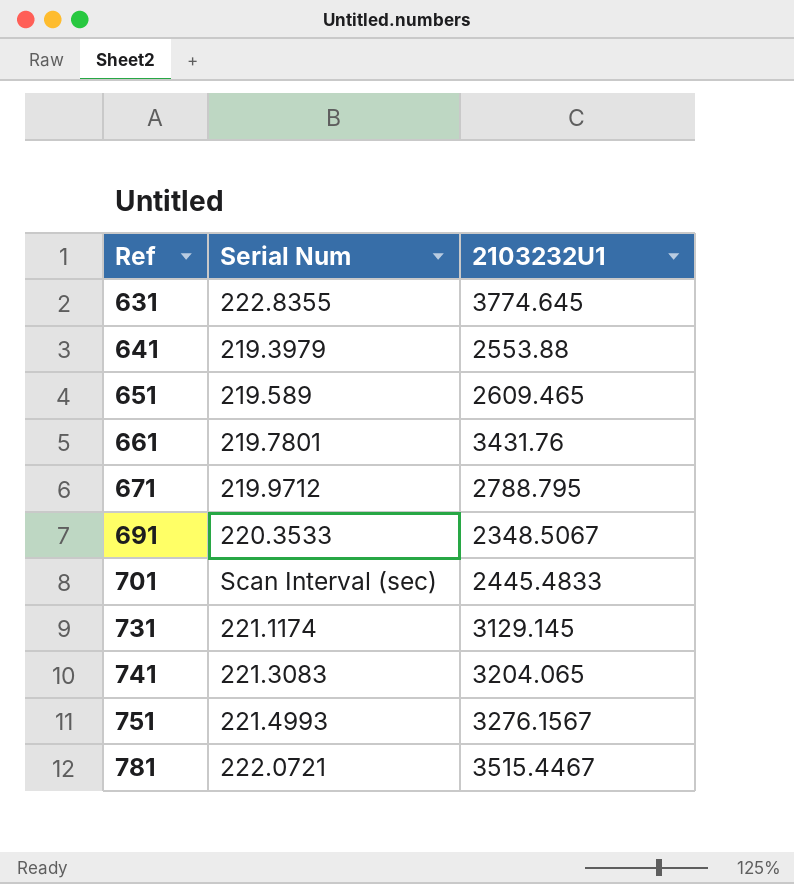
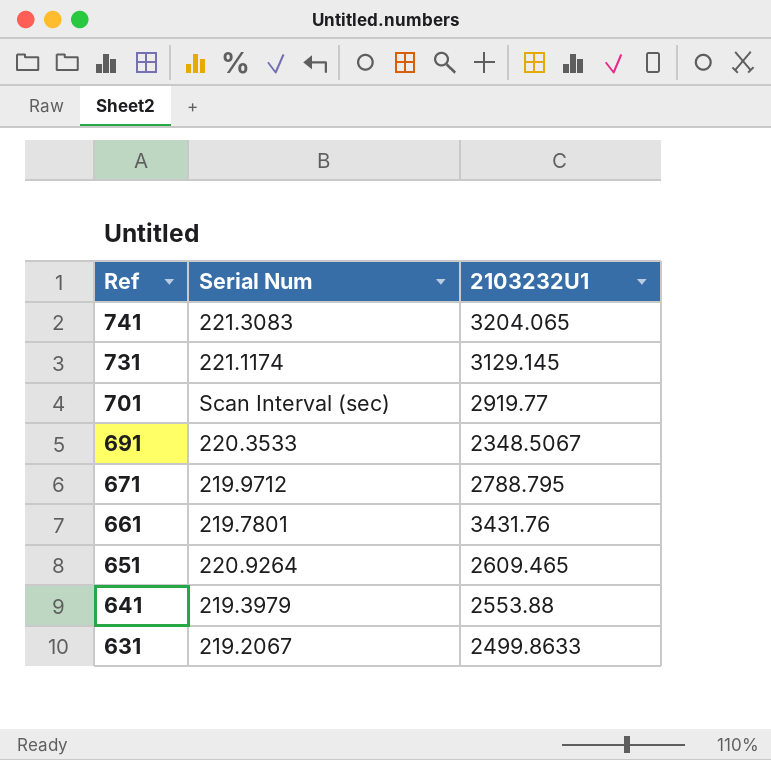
row order: Ref ascending -> Ref descending
row 751: 221.4993 | 3276.1567 -> none
row 781: 222.0721 | 3515.4467 -> none
701 | 2103232U1: 2445.4833 -> 2919.77
651 | Serial Num: 219.589 -> 220.9264
631 | Serial Num: 222.8355 -> 219.2067
631 | 2103232U1: 3774.645 -> 2499.8633

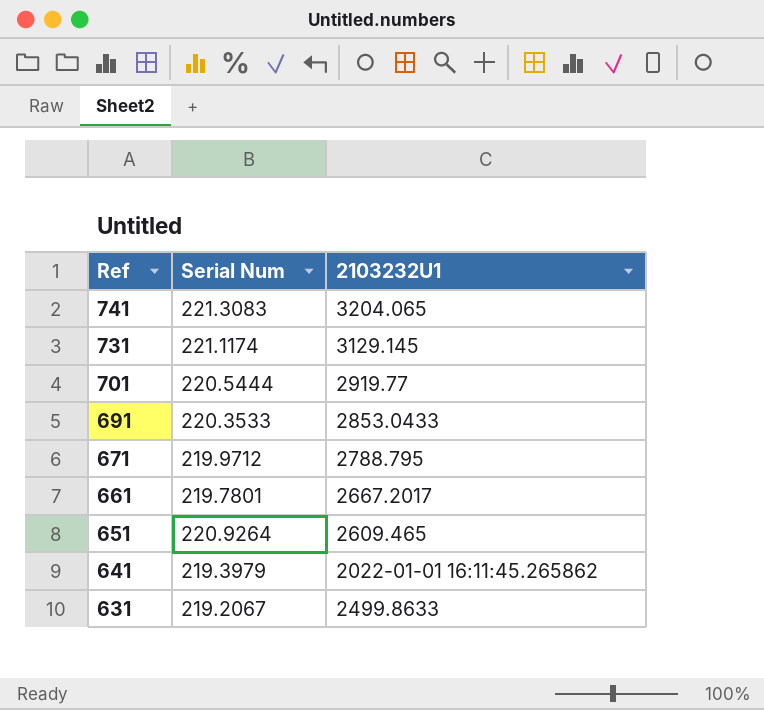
701 | Serial Num: Scan Interval (sec) -> 220.5444
691 | 2103232U1: 2348.5067 -> 2853.0433
661 | 2103232U1: 3431.76 -> 2667.2017
641 | 2103232U1: 2553.88 -> 2022-01-01 16:11:45.265862

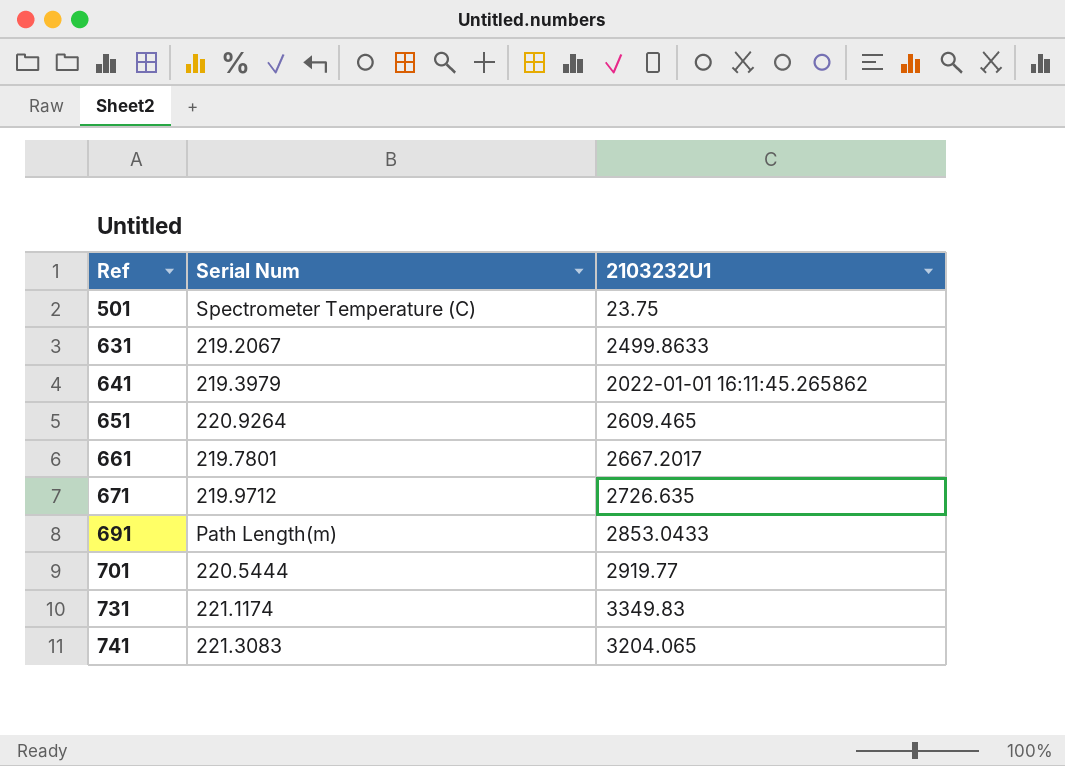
row order: Ref descending -> Ref ascending
row 501: none -> Spectrometer Temperature (C) | 23.75
671 | 2103232U1: 2788.795 -> 2726.635
691 | Serial Num: 220.3533 -> Path Length(m)
731 | 2103232U1: 3129.145 -> 3349.83

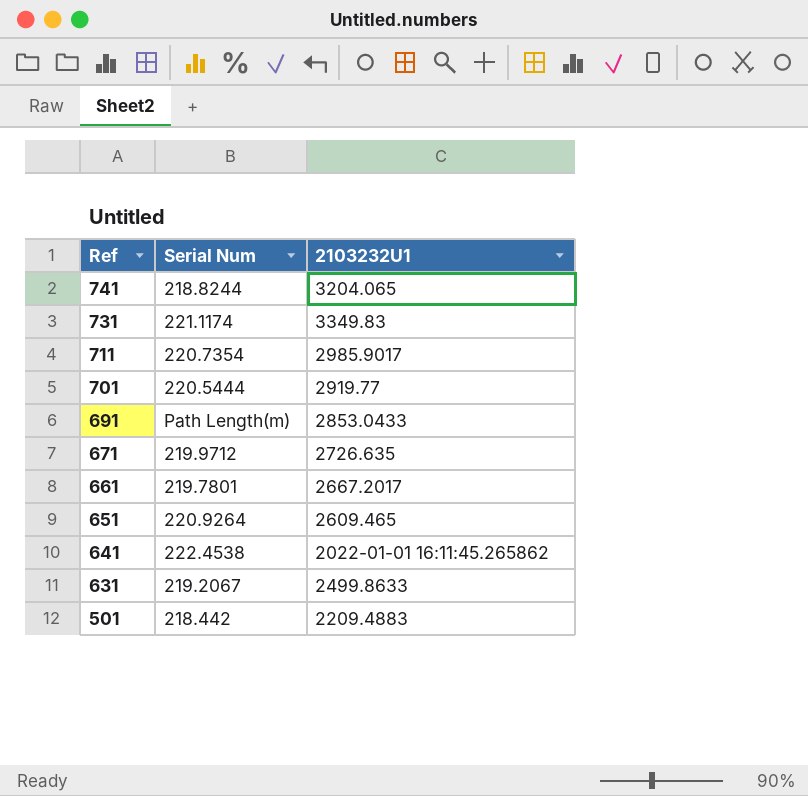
row order: Ref ascending -> Ref descending
741 | Serial Num: 221.3083 -> 218.8244
row 711: none -> 220.7354 | 2985.9017
641 | Serial Num: 219.3979 -> 222.4538
501 | Serial Num: Spectrometer Temperature (C) -> 218.442
501 | 2103232U1: 23.75 -> 2209.4883

